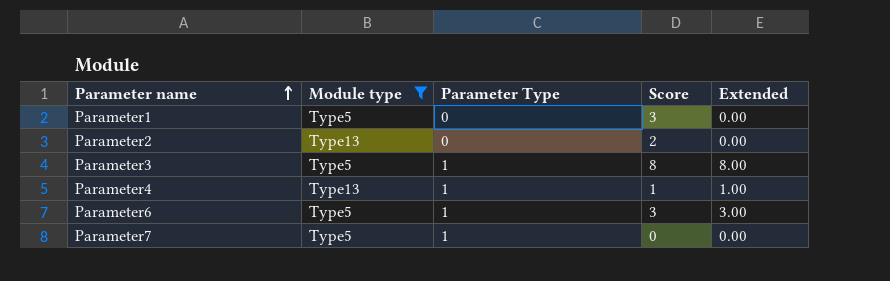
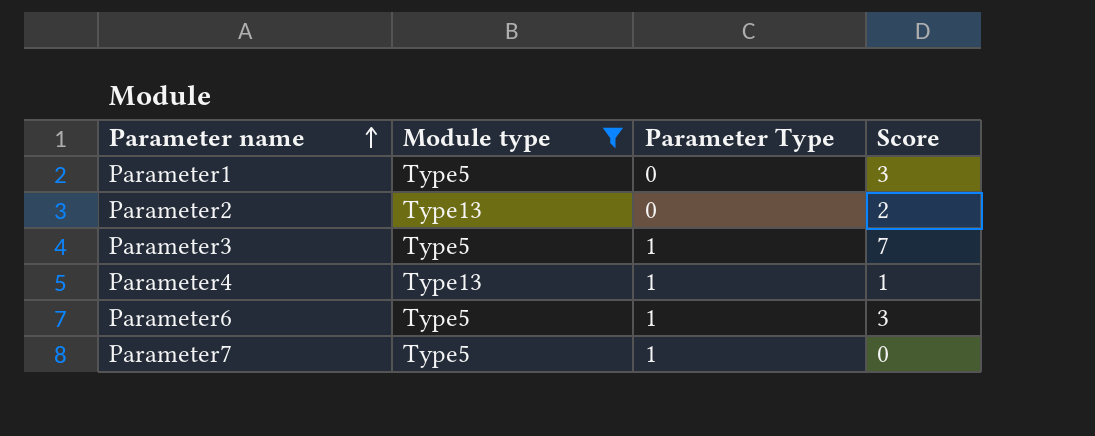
column Extended | formula: [Parameter Type] * [Score] -> none
Parameter3 | Score: 8 -> 7

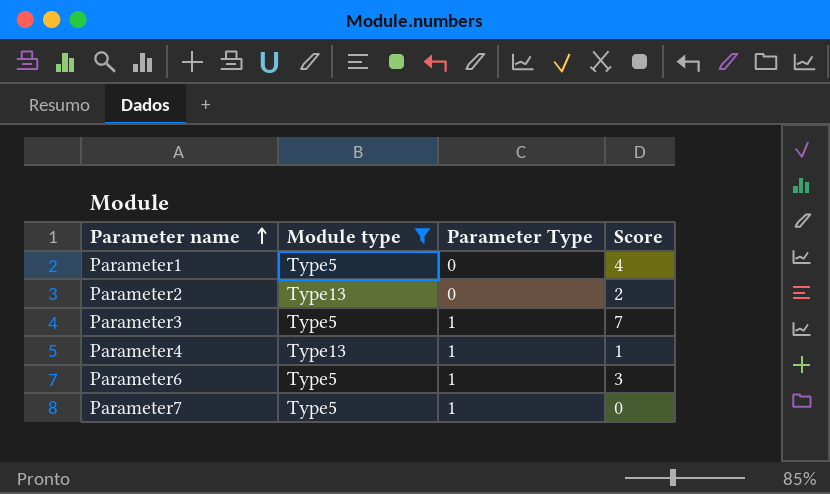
Parameter1 | Score: 3 -> 4

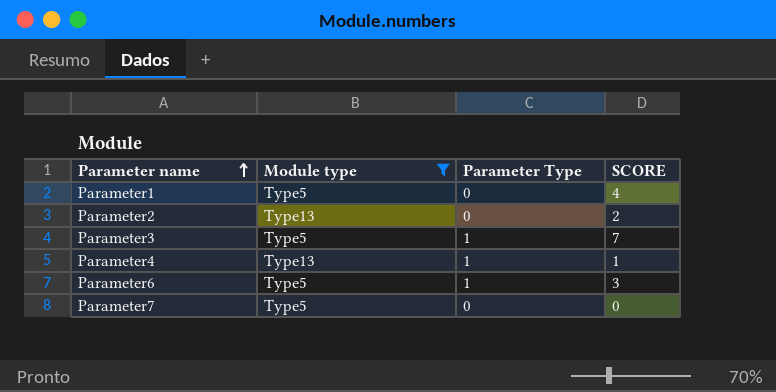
column name: Score -> SCORE
Parameter7 | Parameter Type: 1 -> 0

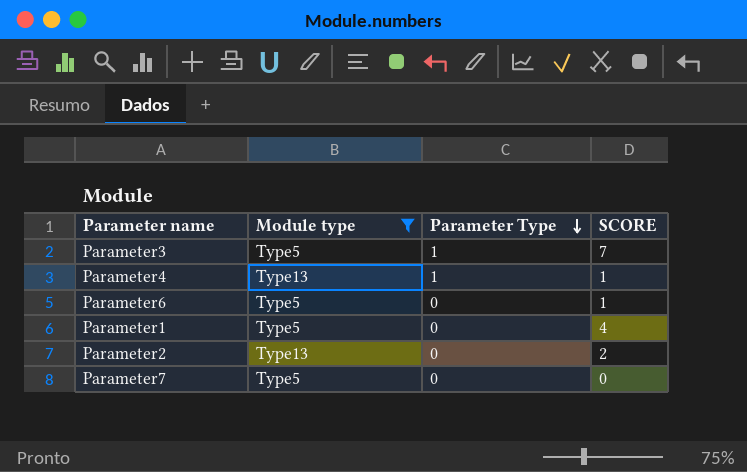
row order: Parameter name ascending -> Parameter Type descending
Parameter6 | Parameter Type: 1 -> 0
Parameter6 | SCORE: 3 -> 1

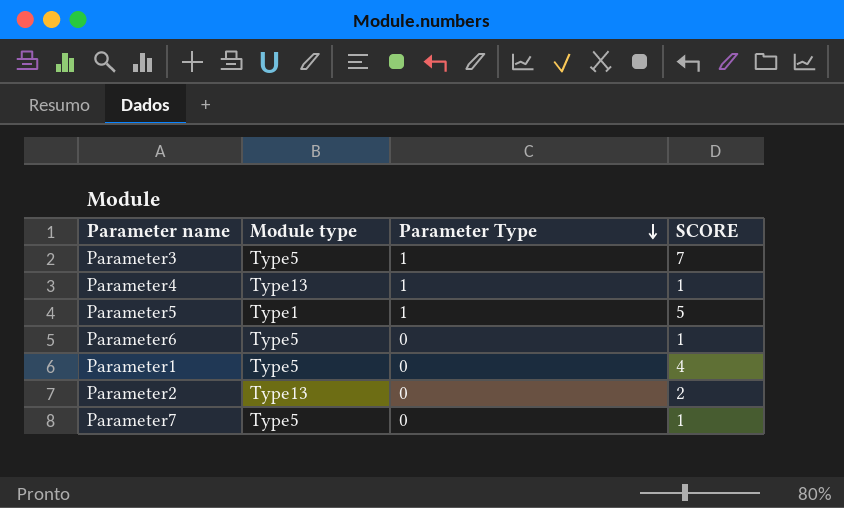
filter: Module type != Type1 -> none
Parameter7 | SCORE: 0 -> 1

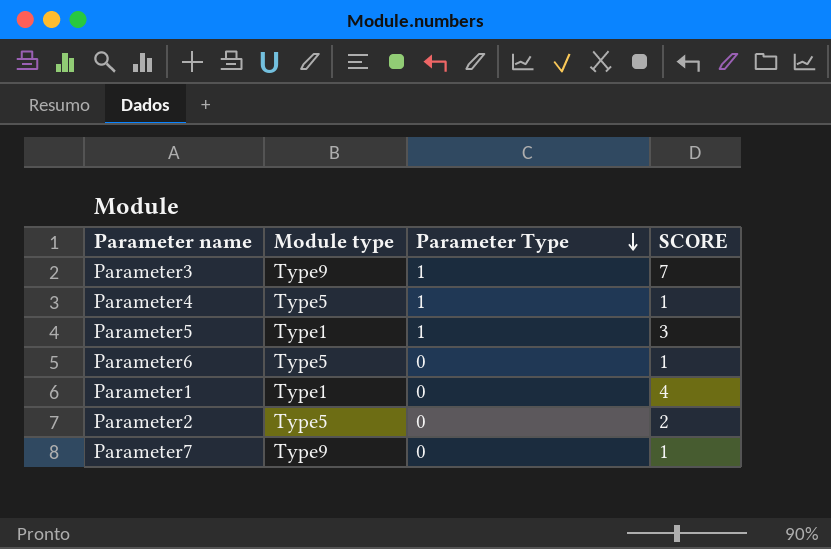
Parameter3 | Module type: Type5 -> Type9
Parameter4 | Module type: Type13 -> Type5
Parameter5 | SCORE: 5 -> 3
Parameter1 | Module type: Type5 -> Type1
Parameter2 | Module type: Type13 -> Type5
Parameter7 | Module type: Type5 -> Type9

